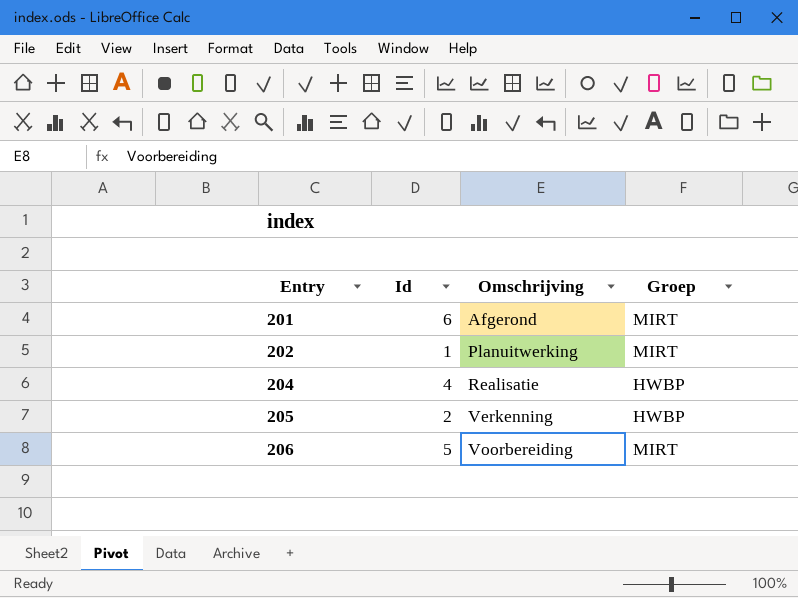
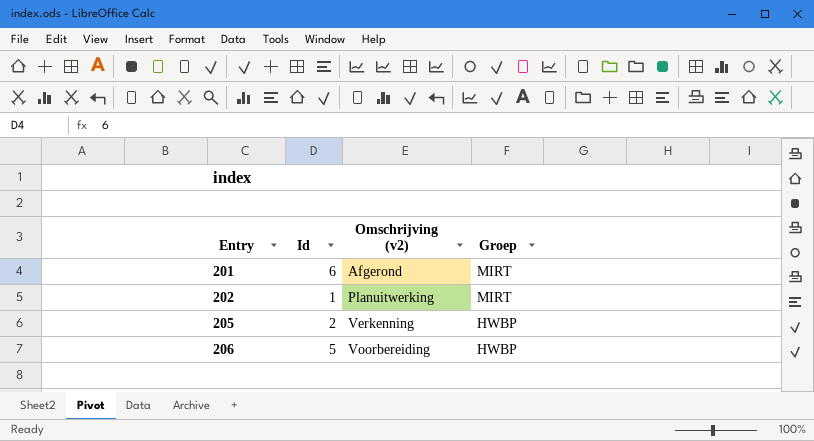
column name: Omschrijving -> Omschrijving (v2)
row 204: 4 | Realisatie | HWBP -> none
206 | Groep: MIRT -> HWBP

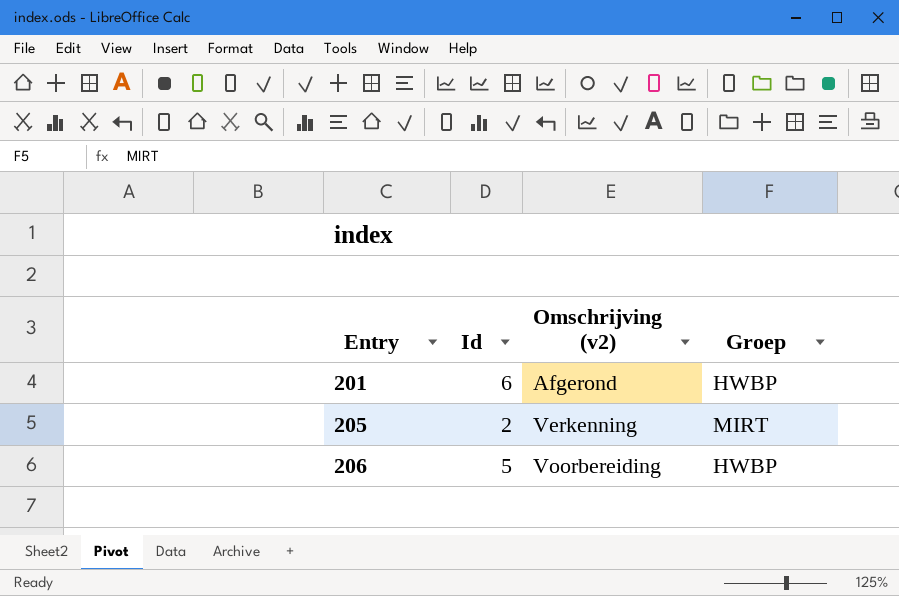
row 202: 1 | Planuitwerking | MIRT -> none
201 | Groep: MIRT -> HWBP
205 | Groep: HWBP -> MIRT

